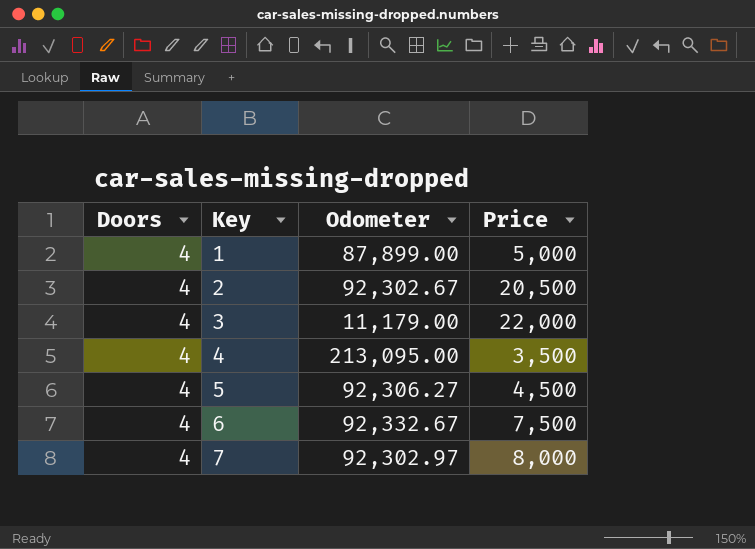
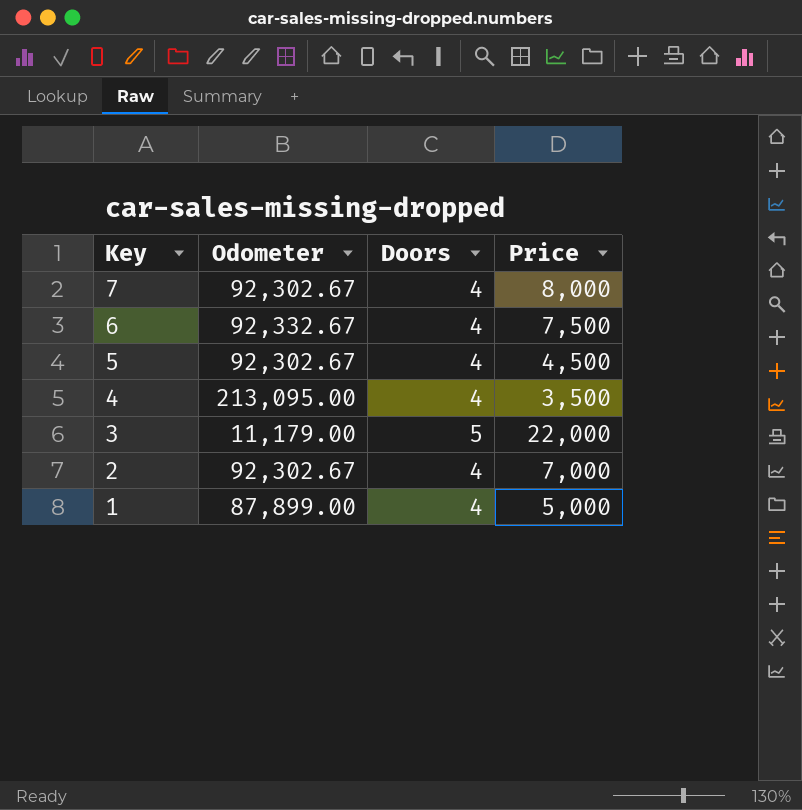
row order: Key ascending -> Key descending
column Doors | position: 1 -> 3
7 | Odometer: 92,302.97 -> 92,302.67
5 | Odometer: 92,306.27 -> 92,302.67
3 | Doors: 4 -> 5
2 | Price: 20,500 -> 7,000

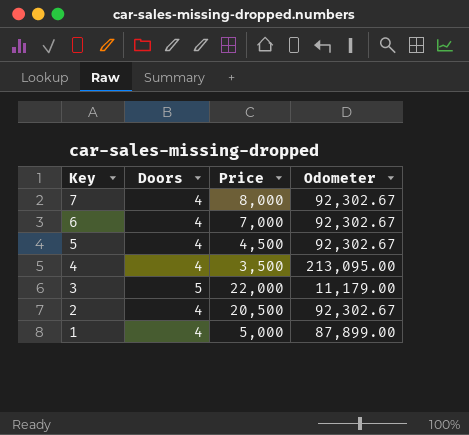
column Odometer | position: 2 -> 4
6 | Price: 7,500 -> 7,000
6 | Odometer: 92,332.67 -> 92,302.67
2 | Price: 7,000 -> 20,500

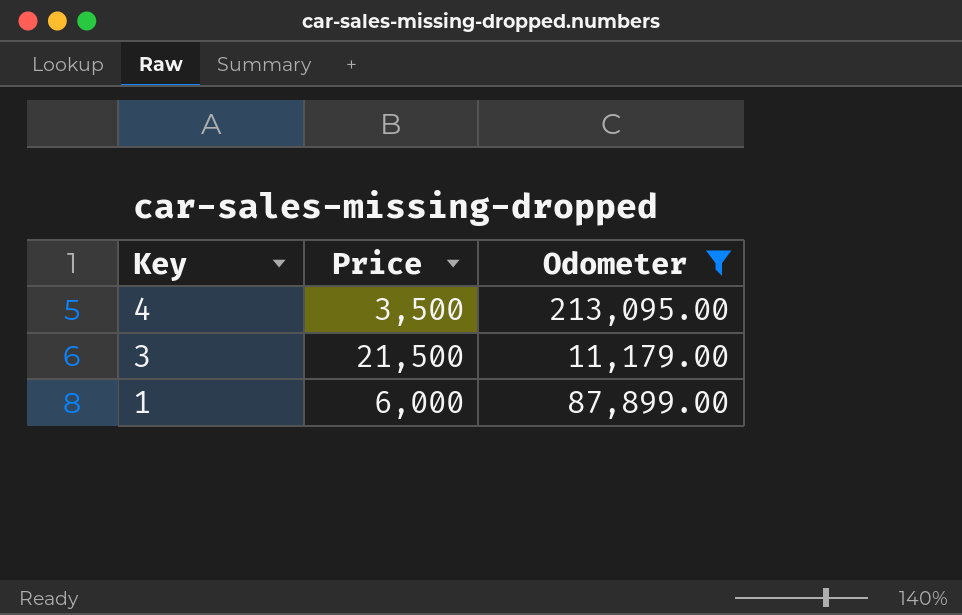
filter: none -> Odometer != 92,302.67
column Doors | position: 2 -> none
3 | Price: 22,000 -> 21,500
1 | Price: 5,000 -> 6,000

